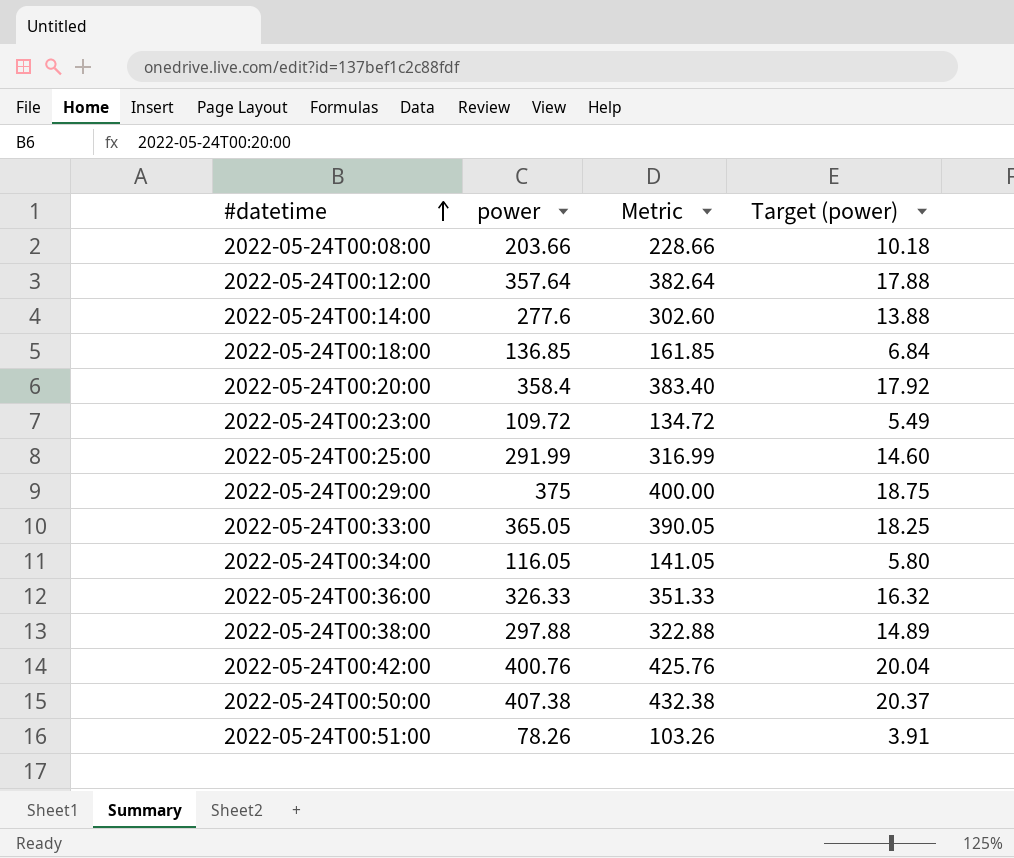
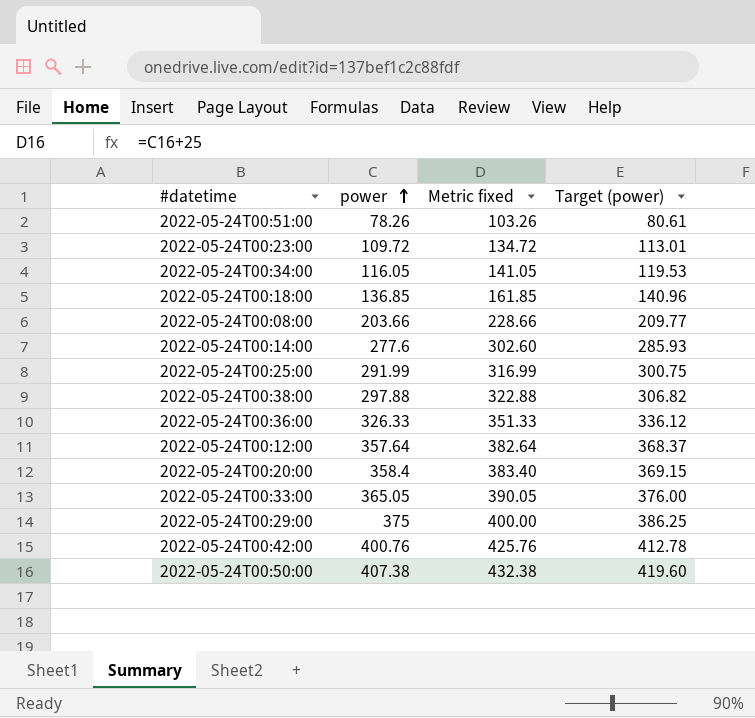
row order: #datetime ascending -> power ascending
column name: Metric -> Metric fixed
column Target (power) | formula: [power] * 0.05 -> [power] * 1.03

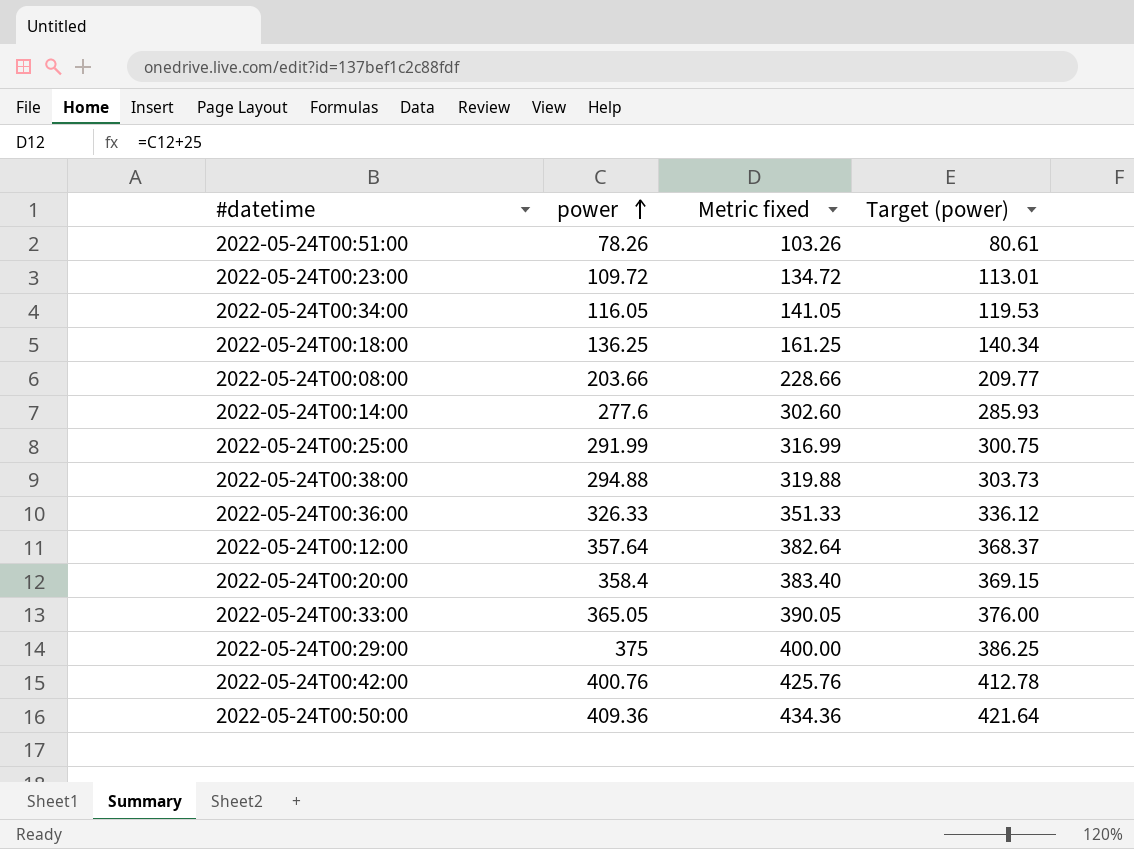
2022-05-24T00:18:00 | power: 136.85 -> 136.25
2022-05-24T00:18:00 | Metric fixed: 161.85 -> 161.25
2022-05-24T00:18:00 | Target (power): 140.96 -> 140.34
2022-05-24T00:38:00 | power: 297.88 -> 294.88
2022-05-24T00:38:00 | Metric fixed: 322.88 -> 319.88
2022-05-24T00:38:00 | Target (power): 306.82 -> 303.73
2022-05-24T00:50:00 | power: 407.38 -> 409.36
2022-05-24T00:50:00 | Metric fixed: 432.38 -> 434.36
2022-05-24T00:50:00 | Target (power): 419.60 -> 421.64

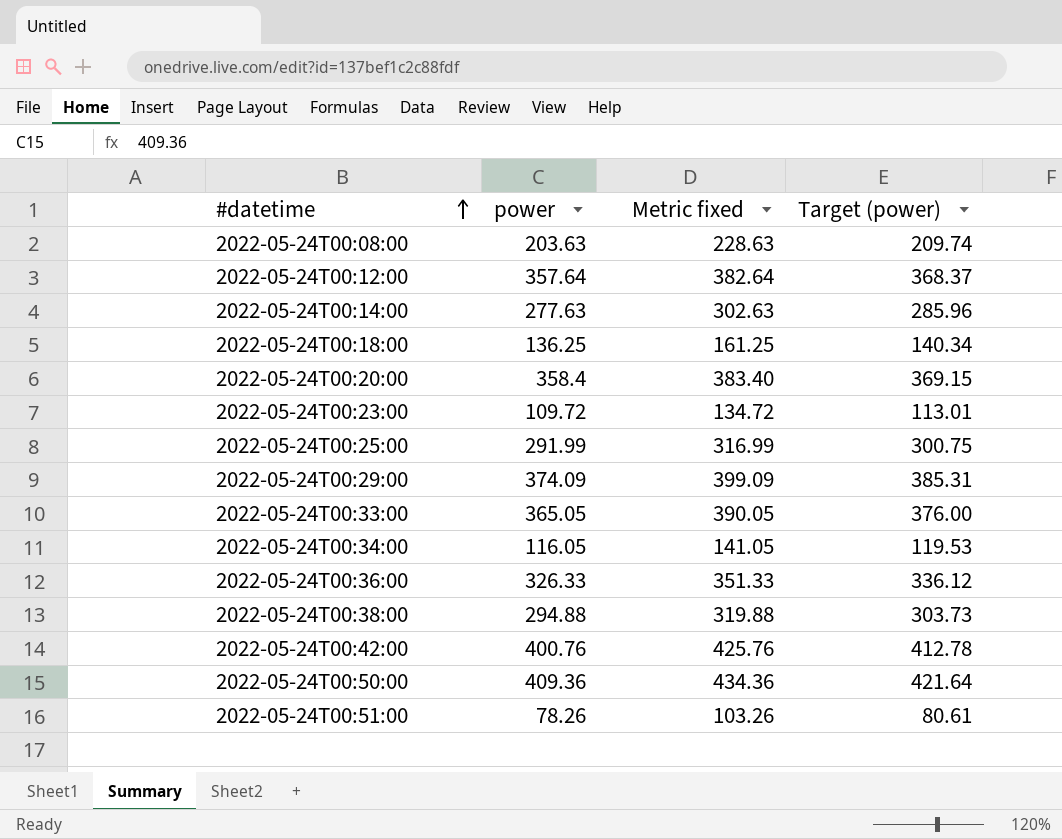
row order: power ascending -> #datetime ascending
2022-05-24T00:08:00 | power: 203.66 -> 203.63
2022-05-24T00:08:00 | Metric fixed: 228.66 -> 228.63
2022-05-24T00:08:00 | Target (power): 209.77 -> 209.74
2022-05-24T00:14:00 | power: 277.6 -> 277.63
2022-05-24T00:14:00 | Metric fixed: 302.60 -> 302.63
2022-05-24T00:14:00 | Target (power): 285.93 -> 285.96
2022-05-24T00:29:00 | power: 375 -> 374.09
2022-05-24T00:29:00 | Metric fixed: 400.00 -> 399.09
2022-05-24T00:29:00 | Target (power): 386.25 -> 385.31

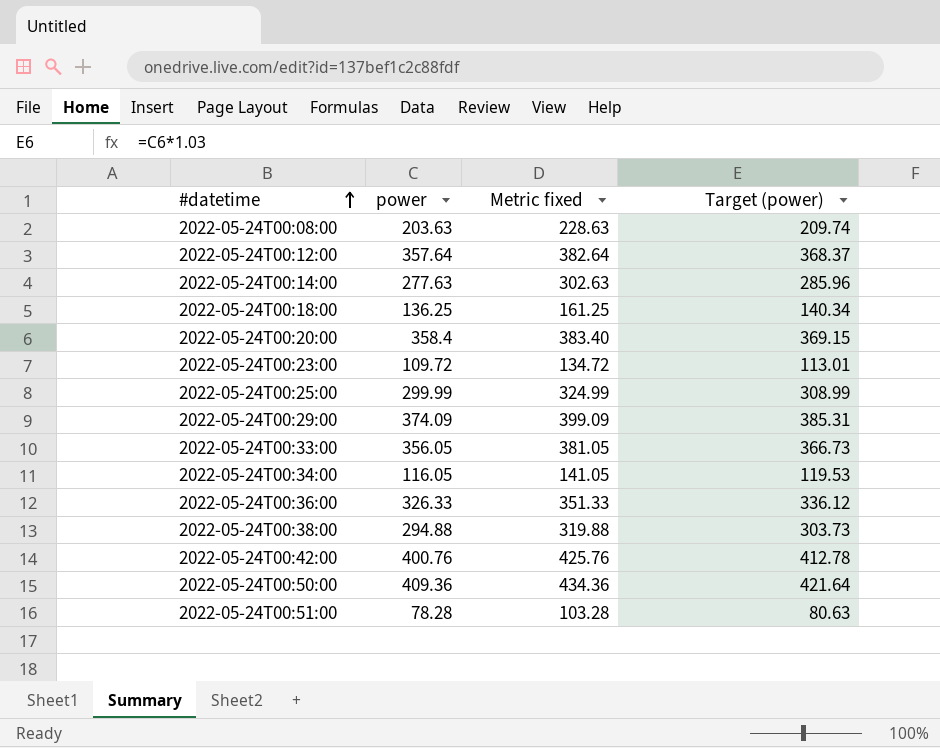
2022-05-24T00:25:00 | power: 291.99 -> 299.99
2022-05-24T00:25:00 | Metric fixed: 316.99 -> 324.99
2022-05-24T00:25:00 | Target (power): 300.75 -> 308.99
2022-05-24T00:33:00 | power: 365.05 -> 356.05
2022-05-24T00:33:00 | Metric fixed: 390.05 -> 381.05
2022-05-24T00:33:00 | Target (power): 376.00 -> 366.73
2022-05-24T00:51:00 | power: 78.26 -> 78.28
2022-05-24T00:51:00 | Metric fixed: 103.26 -> 103.28
2022-05-24T00:51:00 | Target (power): 80.61 -> 80.63

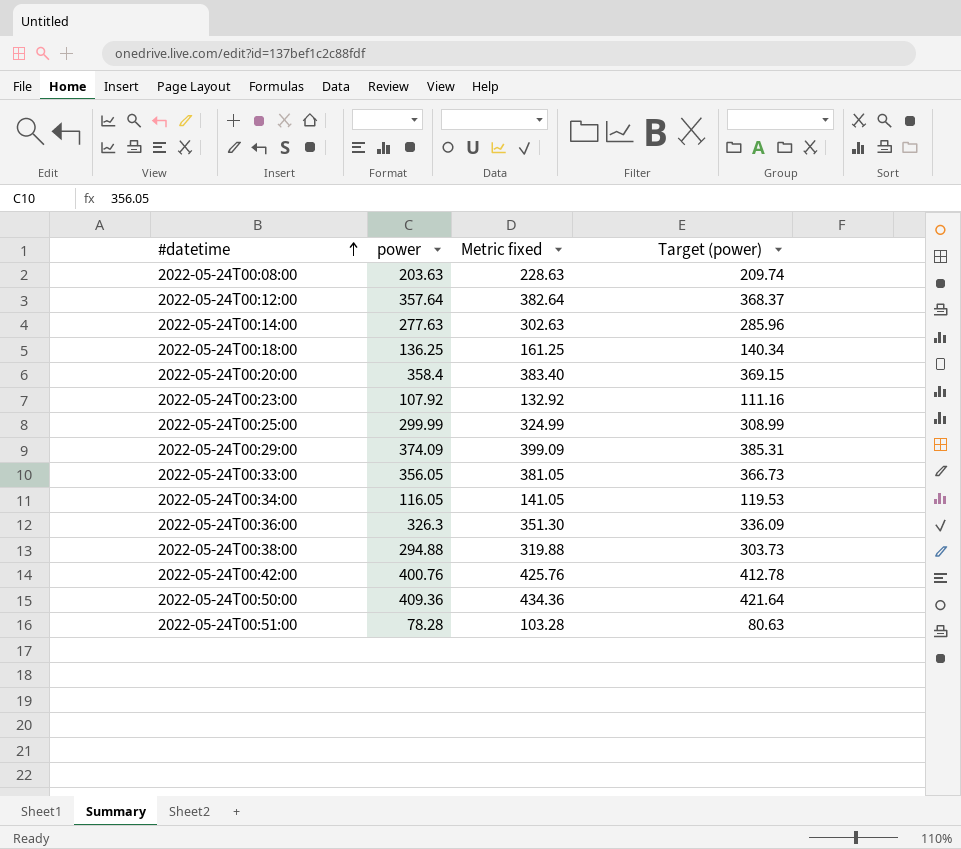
2022-05-24T00:23:00 | power: 109.72 -> 107.92
2022-05-24T00:23:00 | Metric fixed: 134.72 -> 132.92
2022-05-24T00:23:00 | Target (power): 113.01 -> 111.16
2022-05-24T00:36:00 | power: 326.33 -> 326.3
2022-05-24T00:36:00 | Metric fixed: 351.33 -> 351.30
2022-05-24T00:36:00 | Target (power): 336.12 -> 336.09

